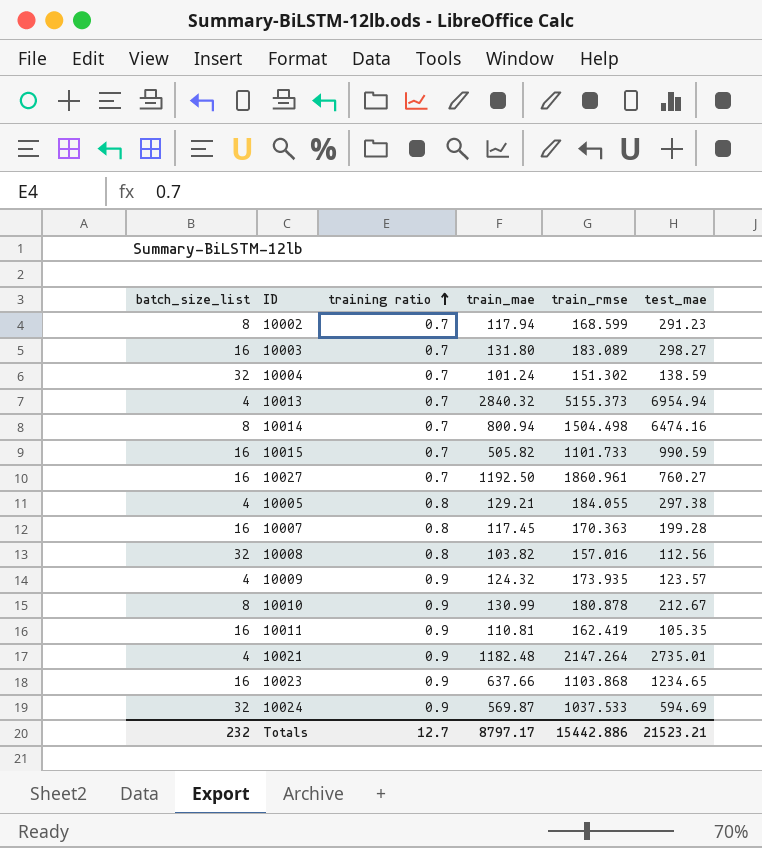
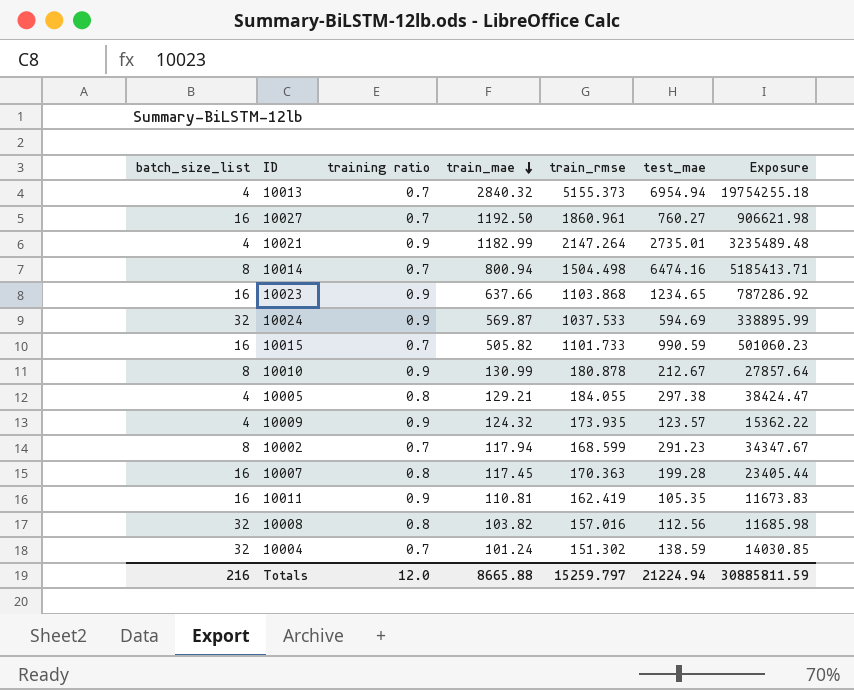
row order: training ratio ascending -> train_mae descending
column Exposure | formula: none -> [train_mae] * [test_mae]
row 10003: 16 | 0.7 | 131.80 | 183.089 | 298.27 -> none
10021 | train_mae: 1182.48 -> 1182.99
Totals | batch_size_list: 232 -> 216
Totals | training ratio: 12.7 -> 12.0
Totals | train_mae: 8797.17 -> 8665.88
Totals | train_rmse: 15442.886 -> 15259.797
Totals | test_mae: 21523.21 -> 21224.94

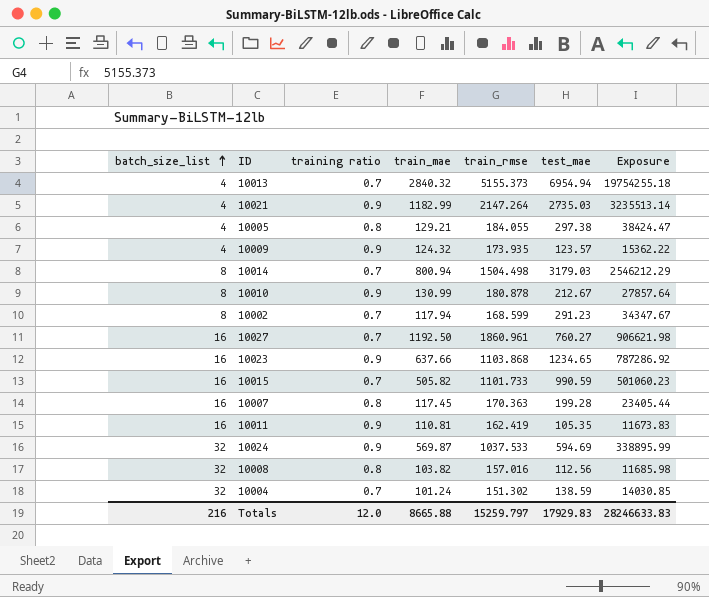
row order: train_mae descending -> batch_size_list ascending
10021 | test_mae: 2735.01 -> 2735.03
10021 | Exposure: 3235489.48 -> 3235513.14
10014 | test_mae: 6474.16 -> 3179.03
10014 | Exposure: 5185413.71 -> 2546212.29
Totals | test_mae: 21224.94 -> 17929.83
Totals | Exposure: 30885811.59 -> 28246633.83

